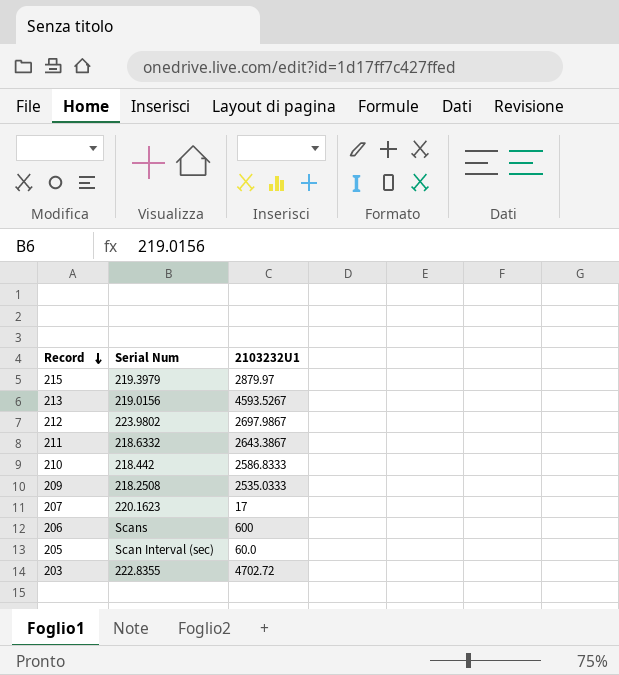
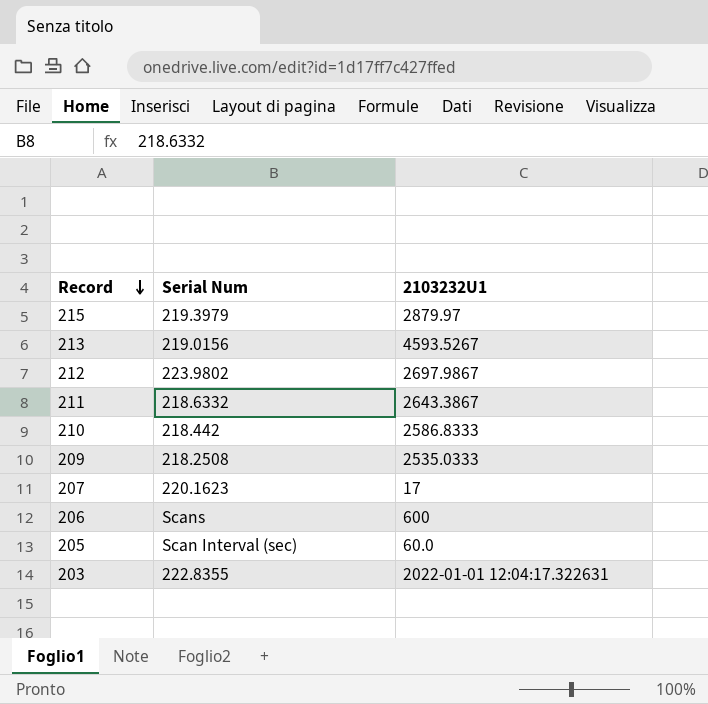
203 | 2103232U1: 4702.72 -> 2022-01-01 12:04:17.322631

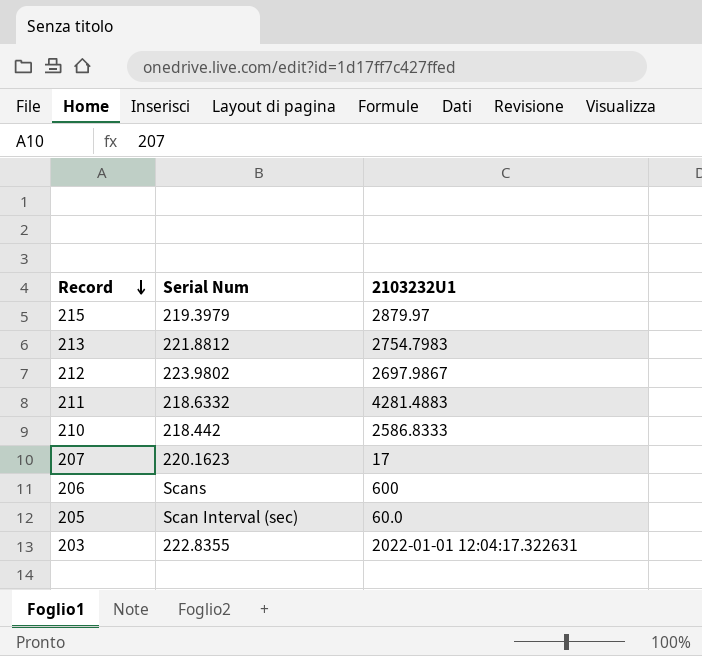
row 209: 218.2508 | 2535.0333 -> none
213 | Serial Num: 219.0156 -> 221.8812
213 | 2103232U1: 4593.5267 -> 2754.7983
211 | 2103232U1: 2643.3867 -> 4281.4883

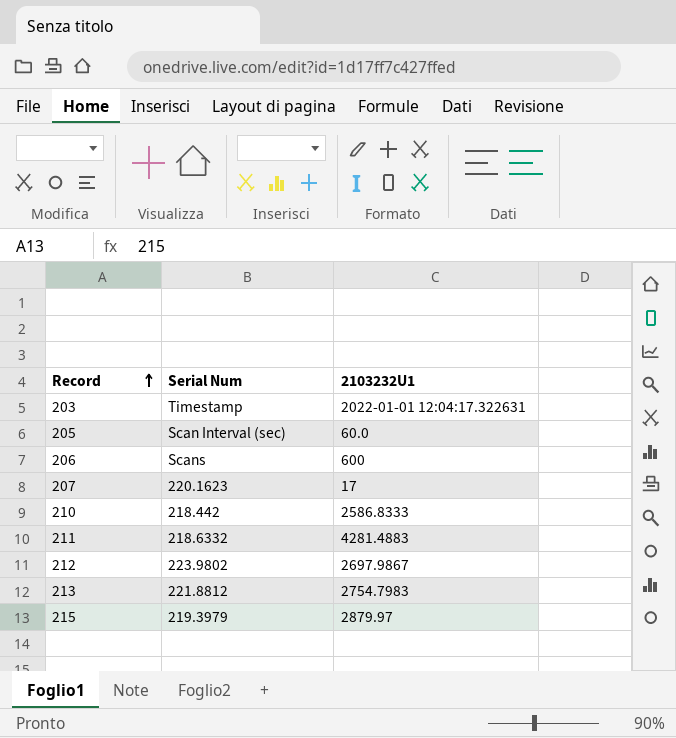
row order: Record descending -> Record ascending
203 | Serial Num: 222.8355 -> Timestamp

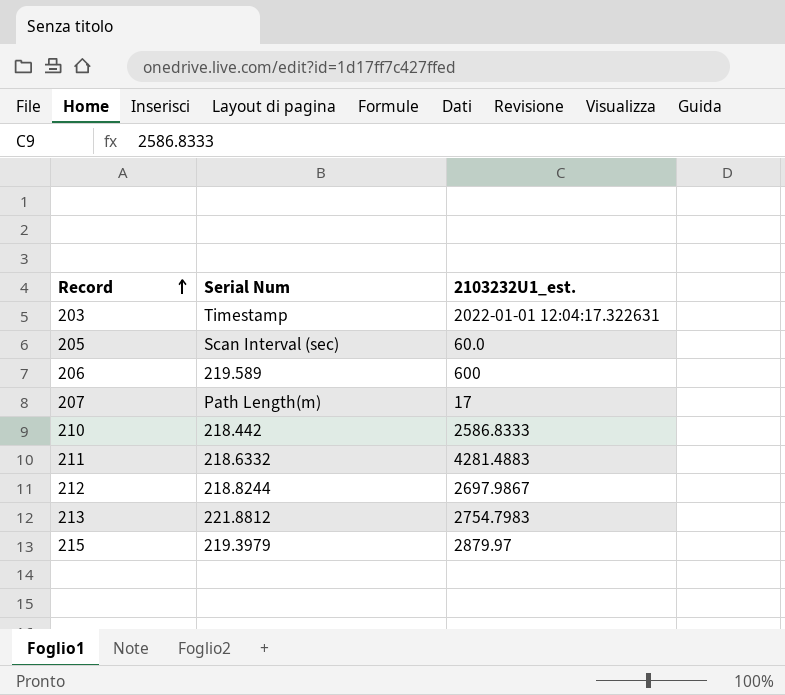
column name: 2103232U1 -> 2103232U1_est.
206 | Serial Num: Scans -> 219.589
207 | Serial Num: 220.1623 -> Path Length(m)
212 | Serial Num: 223.9802 -> 218.8244

